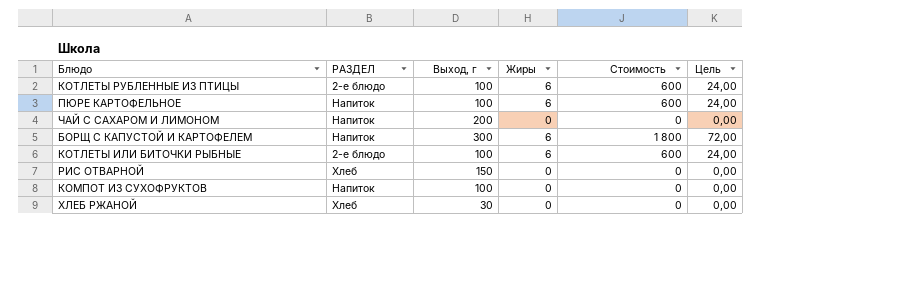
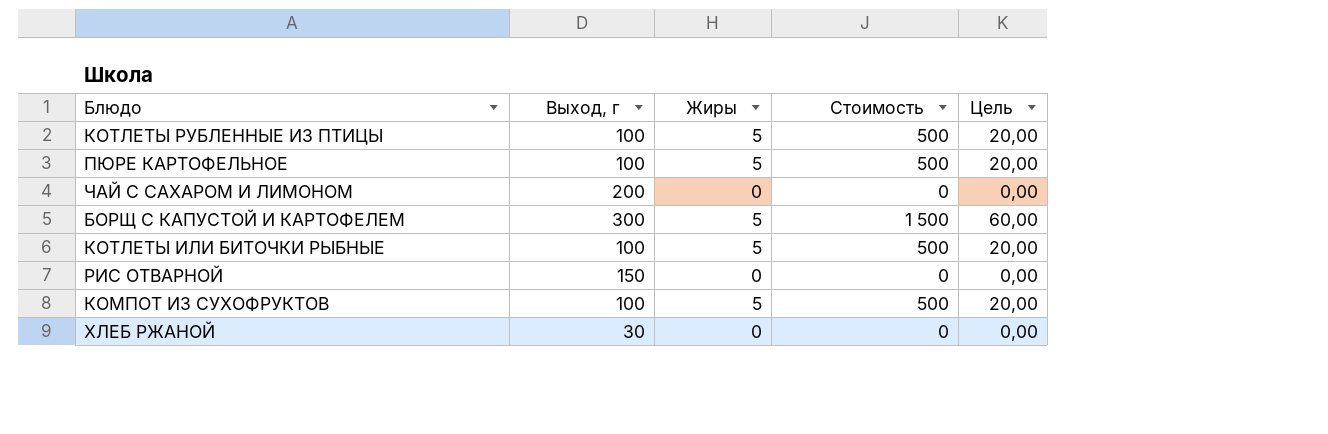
column РАЗДЕЛ | position: 2 -> none
КОТЛЕТЫ РУБЛЕННЫЕ ИЗ ПТИЦЫ | Жиры: 6 -> 5
КОТЛЕТЫ РУБЛЕННЫЕ ИЗ ПТИЦЫ | Стоимость: 600 -> 500
КОТЛЕТЫ РУБЛЕННЫЕ ИЗ ПТИЦЫ | Цель: 24,00 -> 20,00
ПЮРЕ КАРТОФЕЛЬНОЕ | Жиры: 6 -> 5
ПЮРЕ КАРТОФЕЛЬНОЕ | Стоимость: 600 -> 500
ПЮРЕ КАРТОФЕЛЬНОЕ | Цель: 24,00 -> 20,00
БОРЩ С КАПУСТОЙ И КАРТОФЕЛЕМ | Жиры: 6 -> 5
БОРЩ С КАПУСТОЙ И КАРТОФЕЛЕМ | Стоимость: 1 800 -> 1 500
БОРЩ С КАПУСТОЙ И КАРТОФЕЛЕМ | Цель: 72,00 -> 60,00
КОТЛЕТЫ ИЛИ БИТОЧКИ РЫБНЫЕ | Жиры: 6 -> 5
КОТЛЕТЫ ИЛИ БИТОЧКИ РЫБНЫЕ | Стоимость: 600 -> 500
КОТЛЕТЫ ИЛИ БИТОЧКИ РЫБНЫЕ | Цель: 24,00 -> 20,00
КОМПОТ ИЗ СУХОФРУКТОВ | Жиры: 0 -> 5
КОМПОТ ИЗ СУХОФРУКТОВ | Стоимость: 0 -> 500
КОМПОТ ИЗ СУХОФРУКТОВ | Цель: 0,00 -> 20,00

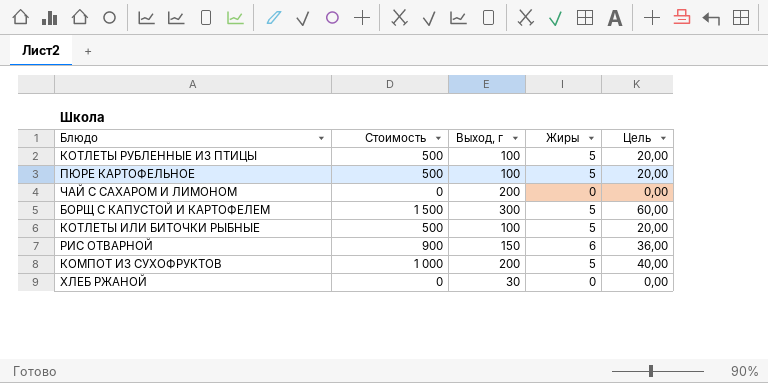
column Стоимость | position: 4 -> 2
РИС ОТВАРНОЙ | Стоимость: 0 -> 900
РИС ОТВАРНОЙ | Жиры: 0 -> 6
РИС ОТВАРНОЙ | Цель: 0,00 -> 36,00
КОМПОТ ИЗ СУХОФРУКТОВ | Стоимость: 500 -> 1 000
КОМПОТ ИЗ СУХОФРУКТОВ | Выход, г: 100 -> 200
КОМПОТ ИЗ СУХОФРУКТОВ | Цель: 20,00 -> 40,00

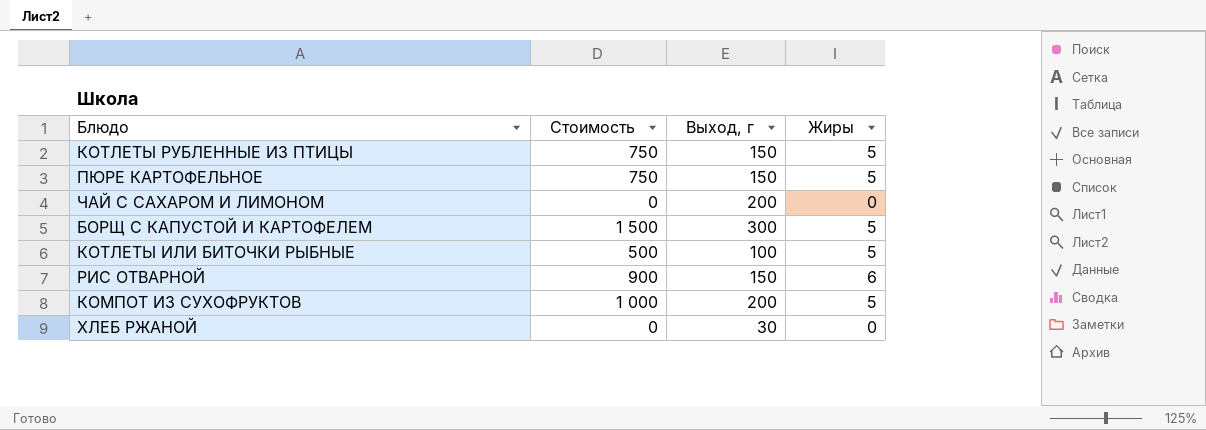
column Цель | formula: [Стоимость] * 0,04 -> none
КОТЛЕТЫ РУБЛЕННЫЕ ИЗ ПТИЦЫ | Стоимость: 500 -> 750
КОТЛЕТЫ РУБЛЕННЫЕ ИЗ ПТИЦЫ | Выход, г: 100 -> 150
ПЮРЕ КАРТОФЕЛЬНОЕ | Стоимость: 500 -> 750
ПЮРЕ КАРТОФЕЛЬНОЕ | Выход, г: 100 -> 150

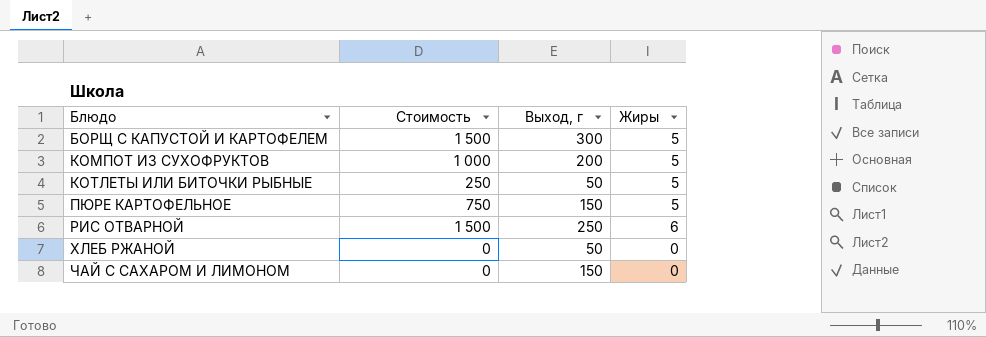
row order: none -> Блюдо ascending
row КОТЛЕТЫ РУБЛЕННЫЕ ИЗ ПТИЦЫ: 750 | 150 | 5 -> none
КОТЛЕТЫ ИЛИ БИТОЧКИ РЫБНЫЕ | Стоимость: 500 -> 250
КОТЛЕТЫ ИЛИ БИТОЧКИ РЫБНЫЕ | Выход, г: 100 -> 50
РИС ОТВАРНОЙ | Стоимость: 900 -> 1 500
РИС ОТВАРНОЙ | Выход, г: 150 -> 250
ХЛЕБ РЖАНОЙ | Выход, г: 30 -> 50
ЧАЙ С САХАРОМ И ЛИМОНОМ | Выход, г: 200 -> 150

